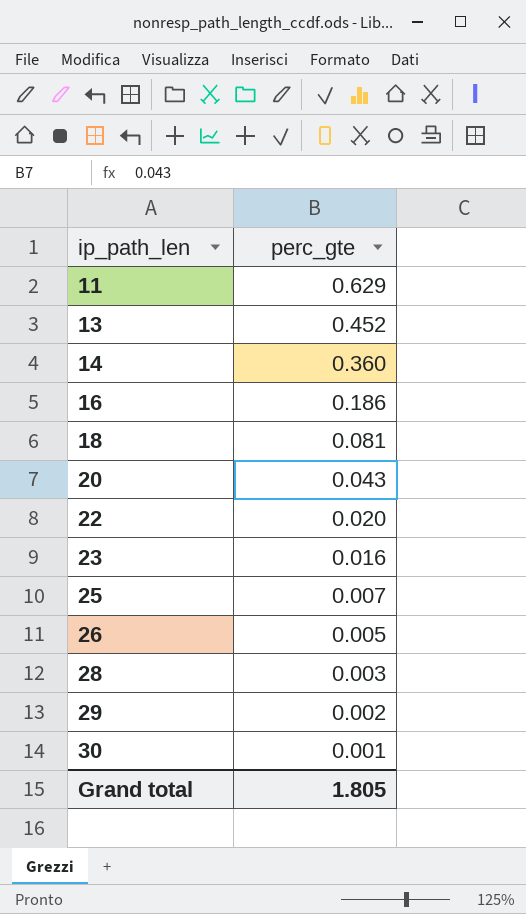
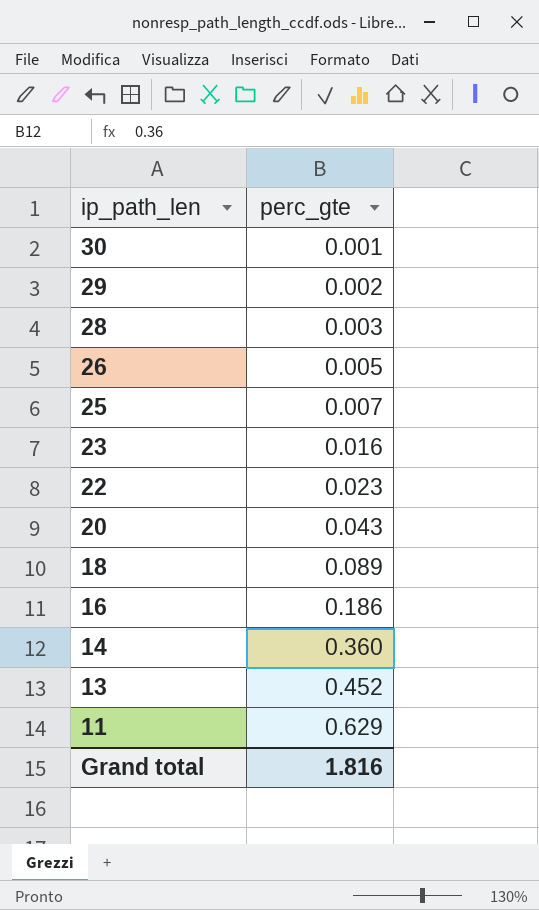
row order: ip_path_len ascending -> ip_path_len descending
22 | perc_gte: 0.020 -> 0.023
18 | perc_gte: 0.081 -> 0.089
Grand total | perc_gte: 1.805 -> 1.816

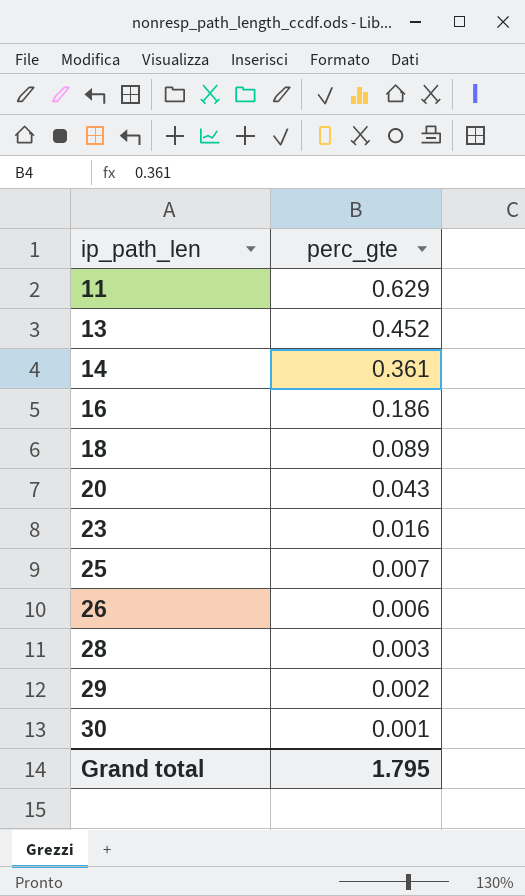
row order: ip_path_len descending -> ip_path_len ascending
row 22: 0.023 -> none
14 | perc_gte: 0.360 -> 0.361
26 | perc_gte: 0.005 -> 0.006
Grand total | perc_gte: 1.816 -> 1.795

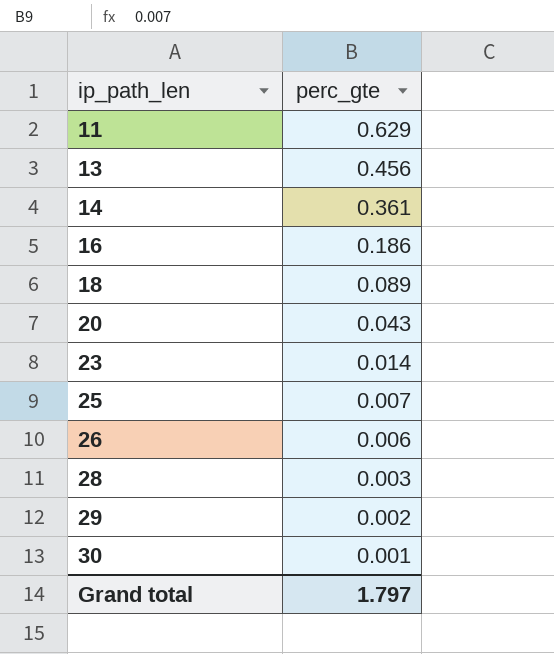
13 | perc_gte: 0.452 -> 0.456
23 | perc_gte: 0.016 -> 0.014
Grand total | perc_gte: 1.795 -> 1.797

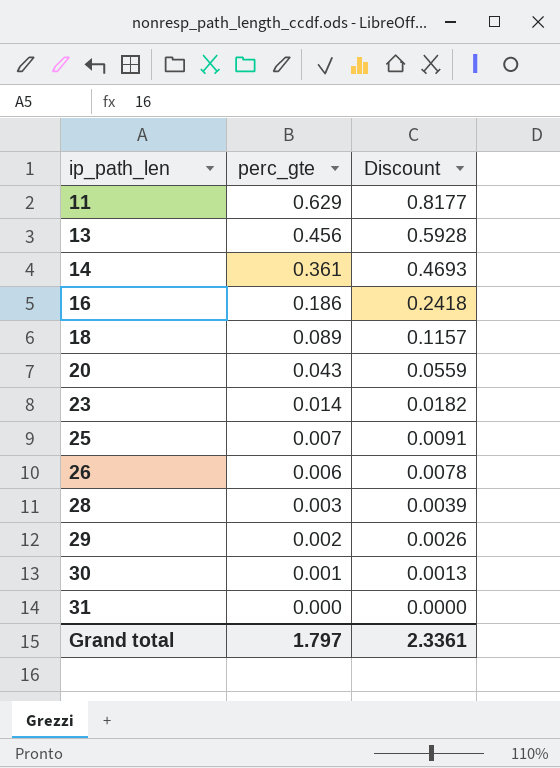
column Discount | formula: none -> [perc_gte] * 1.3
row 31: none -> 0.000 | 0.0000

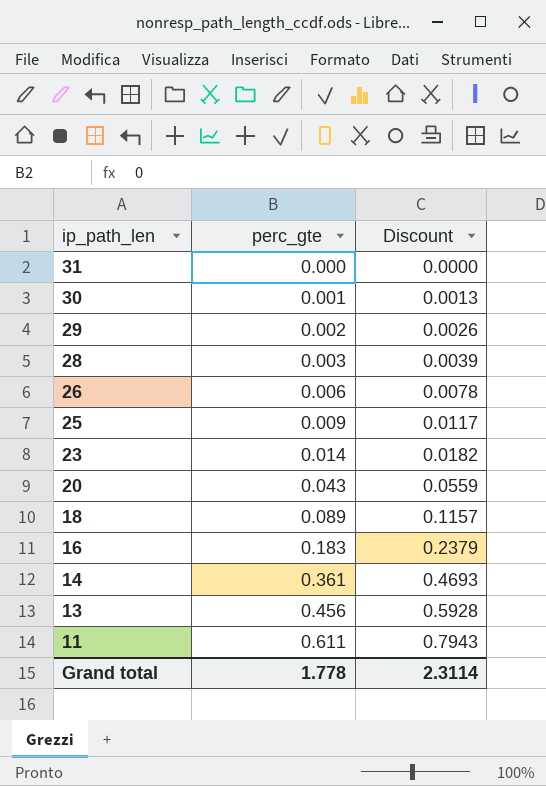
row order: ip_path_len ascending -> ip_path_len descending
25 | perc_gte: 0.007 -> 0.009
25 | Discount: 0.0091 -> 0.0117
16 | perc_gte: 0.186 -> 0.183
16 | Discount: 0.2418 -> 0.2379
11 | perc_gte: 0.629 -> 0.611
11 | Discount: 0.8177 -> 0.7943
Grand total | perc_gte: 1.797 -> 1.778
Grand total | Discount: 2.3361 -> 2.3114

